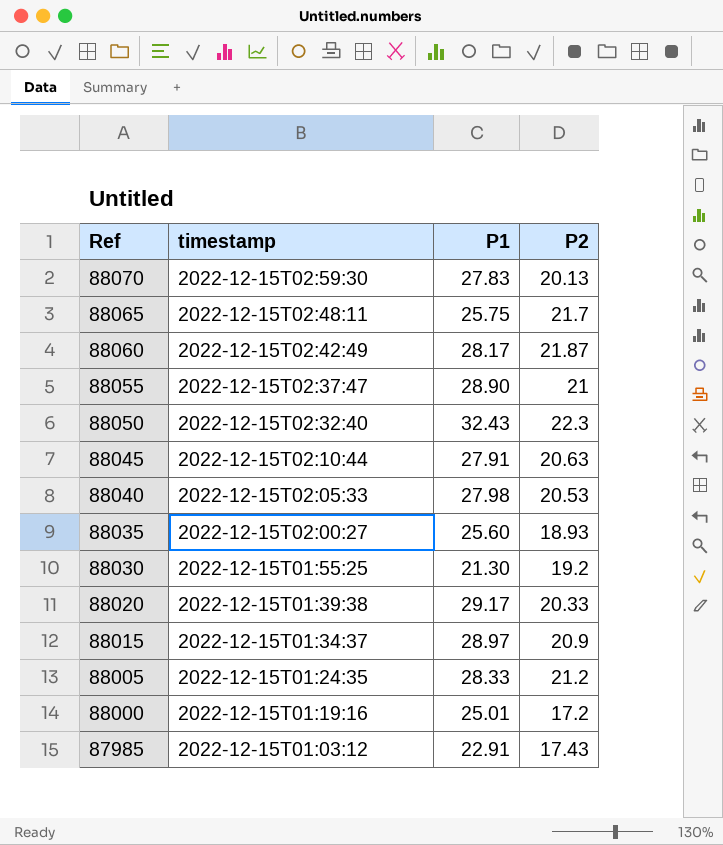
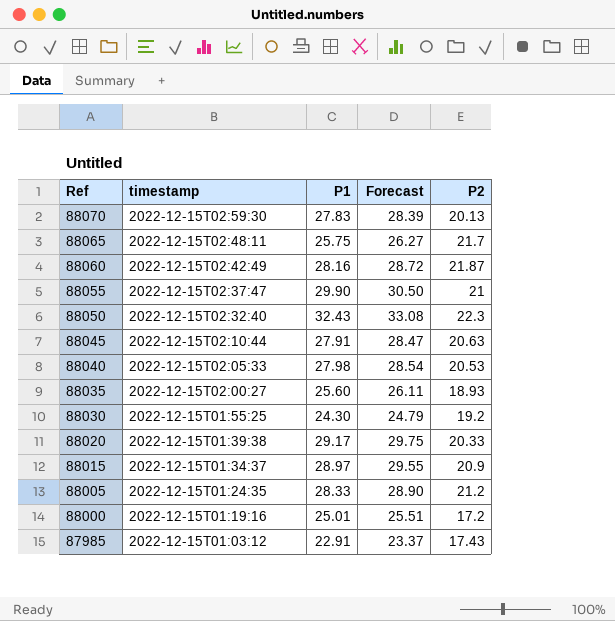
column Forecast | formula: none -> [P1] * 1.02
88060 | P1: 28.17 -> 28.16
88055 | P1: 28.90 -> 29.90
88030 | P1: 21.30 -> 24.30

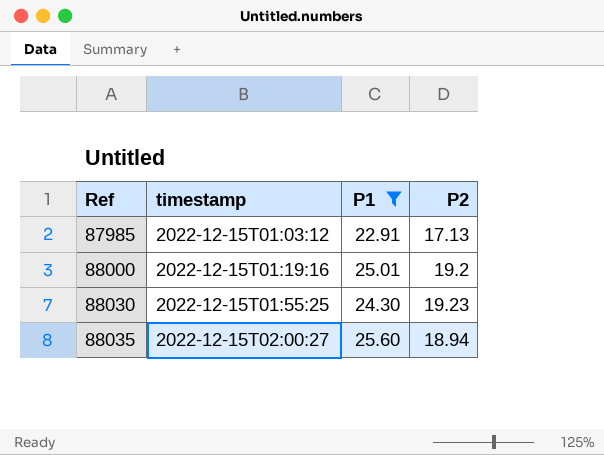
filter: none -> P1 <= 25.60
row order: Ref descending -> Ref ascending
column Forecast | formula: [P1] * 1.02 -> none
87985 | P2: 17.43 -> 17.13
88000 | P2: 17.2 -> 19.2
88030 | P2: 19.2 -> 19.23
88035 | P2: 18.93 -> 18.94

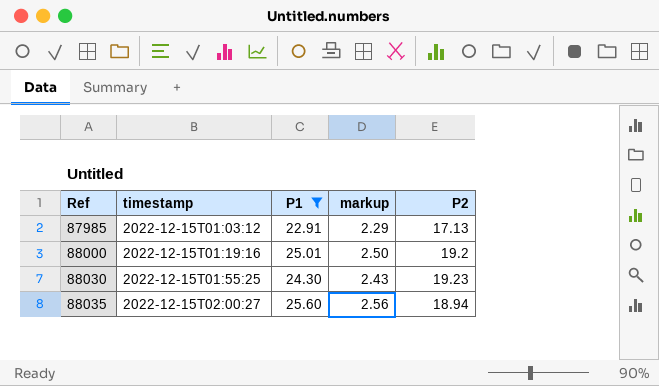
column markup | formula: none -> [P1] * 0.1

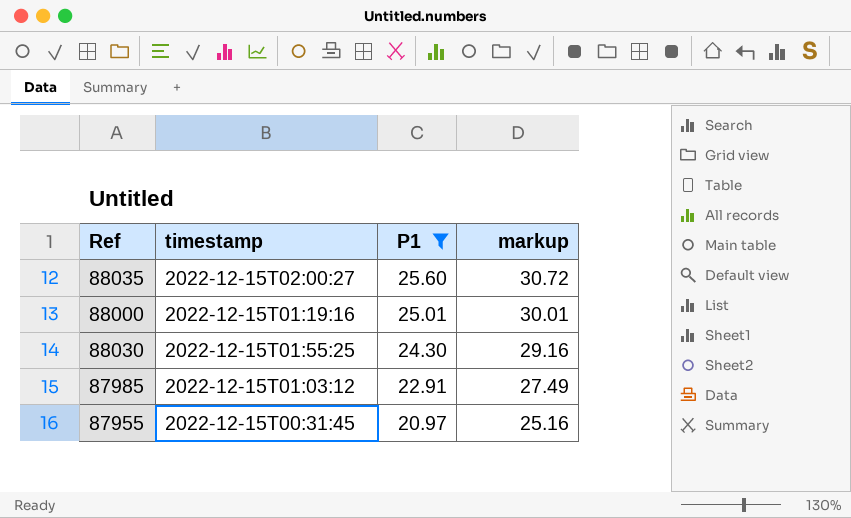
row order: Ref ascending -> P1 descending
column P2 | position: 5 -> none
column markup | formula: [P1] * 0.1 -> [P1] * 1.2
row 87955: none -> 2022-12-15T00:31:45 | 20.97 | 25.16

